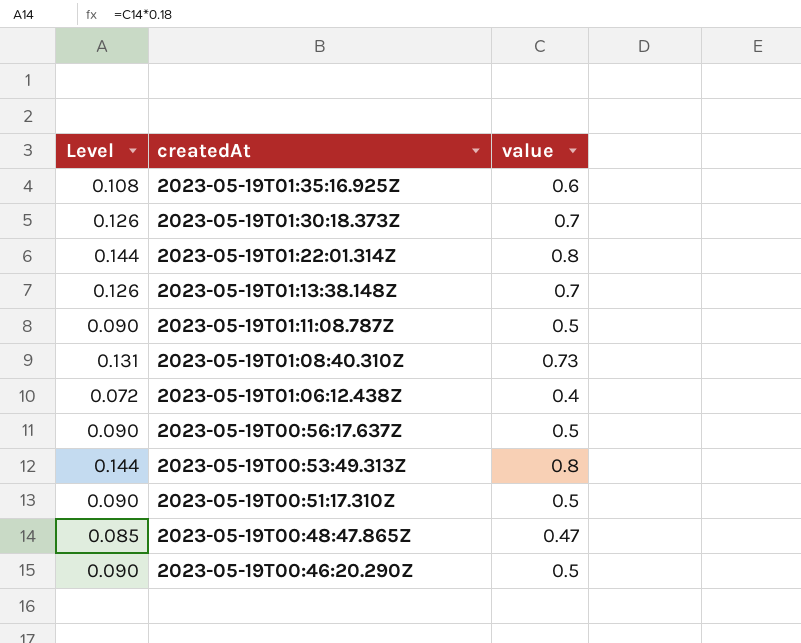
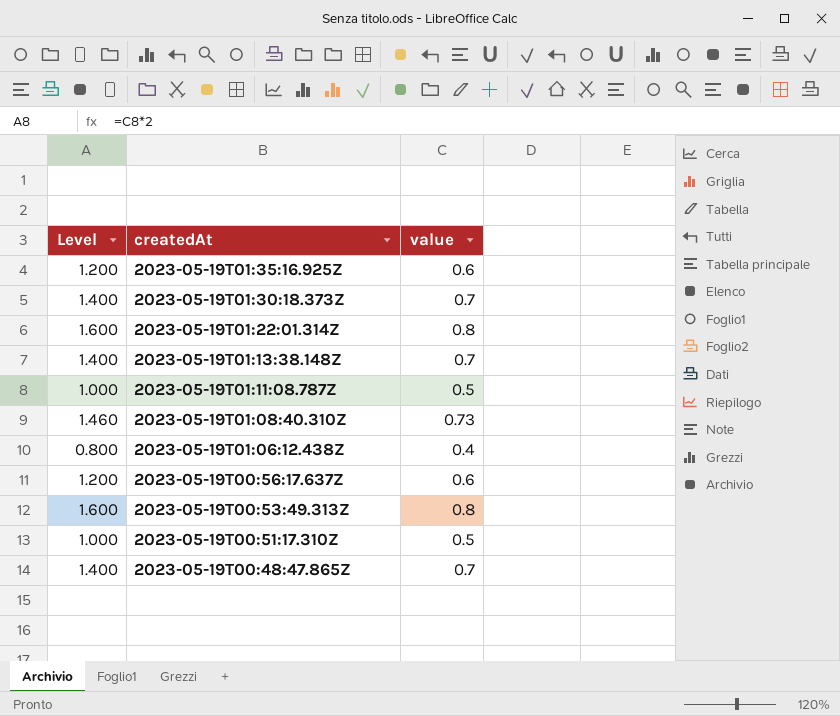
column Level | formula: [value] * 0.18 -> [value] * 2
row 2023-05-19T00:46:20.290Z: 0.090 | 0.5 -> none
2023-05-19T00:56:17.637Z | value: 0.5 -> 0.6
2023-05-19T00:48:47.865Z | value: 0.47 -> 0.7

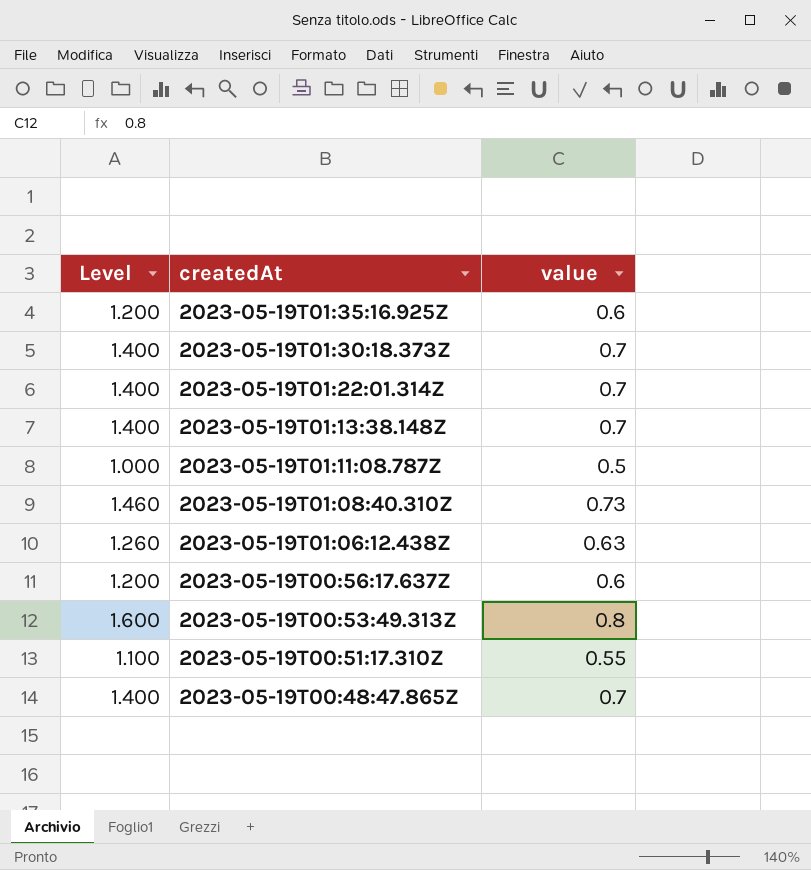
2023-05-19T01:22:01.314Z | Level: 1.600 -> 1.400
2023-05-19T01:22:01.314Z | value: 0.8 -> 0.7
2023-05-19T01:06:12.438Z | Level: 0.800 -> 1.260
2023-05-19T01:06:12.438Z | value: 0.4 -> 0.63
2023-05-19T00:51:17.310Z | Level: 1.000 -> 1.100
2023-05-19T00:51:17.310Z | value: 0.5 -> 0.55

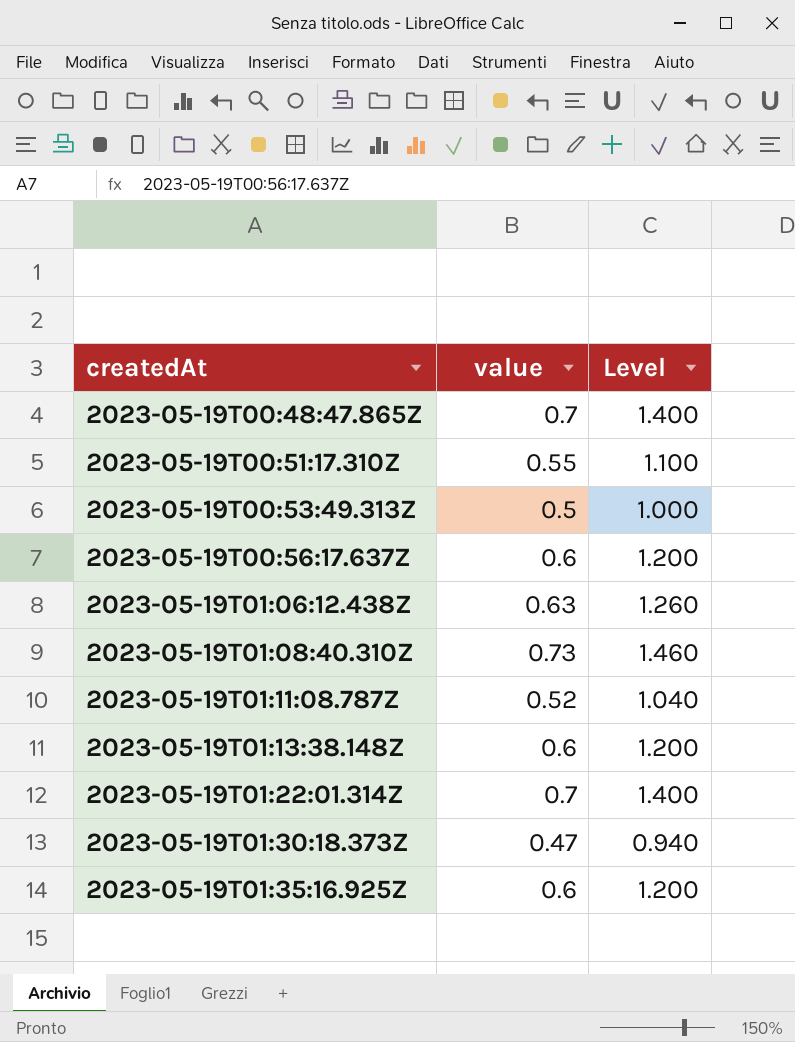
row order: createdAt descending -> createdAt ascending
column Level | position: 1 -> 3
2023-05-19T00:53:49.313Z | value: 0.8 -> 0.5
2023-05-19T00:53:49.313Z | Level: 1.600 -> 1.000
2023-05-19T01:11:08.787Z | value: 0.5 -> 0.52
2023-05-19T01:11:08.787Z | Level: 1.000 -> 1.040
2023-05-19T01:13:38.148Z | value: 0.7 -> 0.6
2023-05-19T01:13:38.148Z | Level: 1.400 -> 1.200
2023-05-19T01:30:18.373Z | value: 0.7 -> 0.47
2023-05-19T01:30:18.373Z | Level: 1.400 -> 0.940

